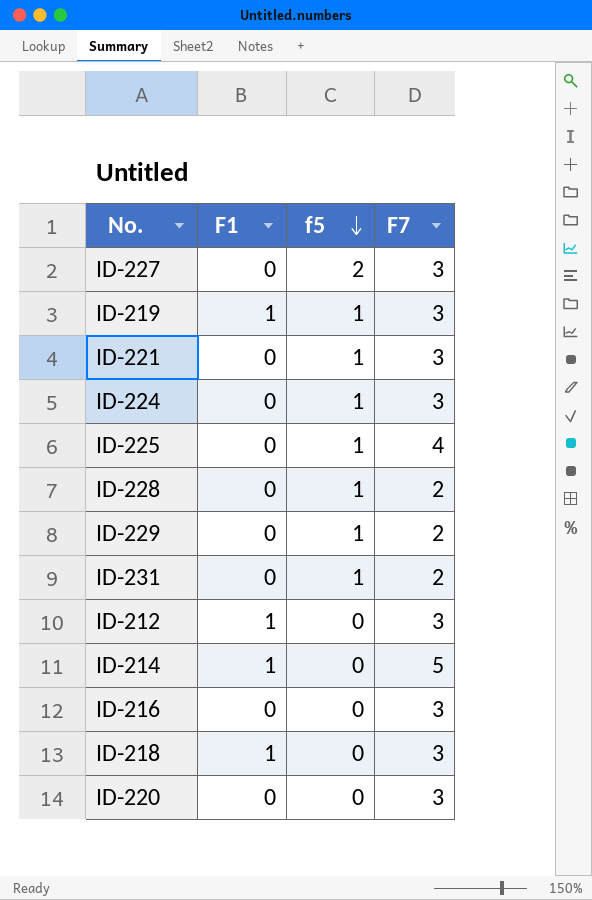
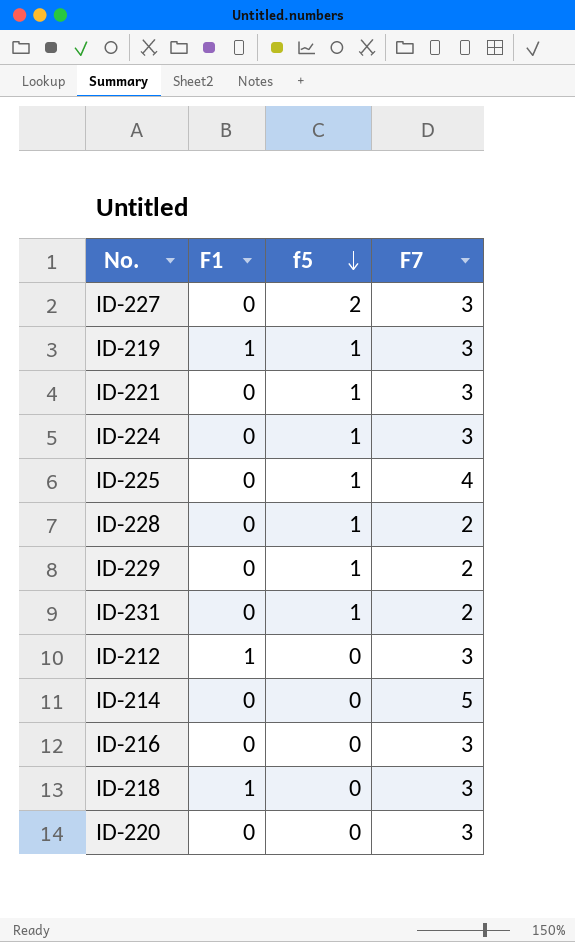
ID-214 | F1: 1 -> 0

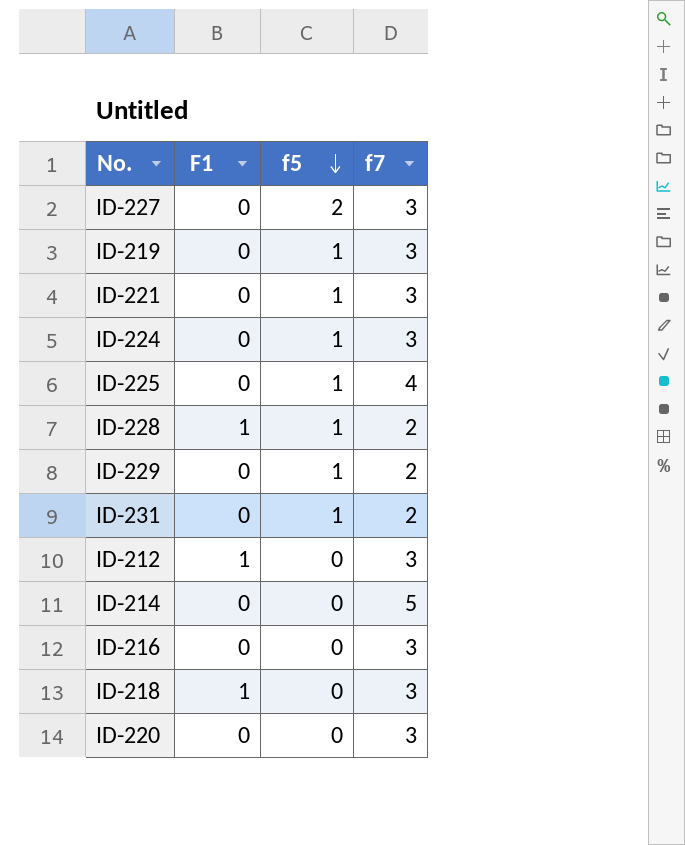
column name: F7 -> f7
ID-219 | F1: 1 -> 0
ID-228 | F1: 0 -> 1

